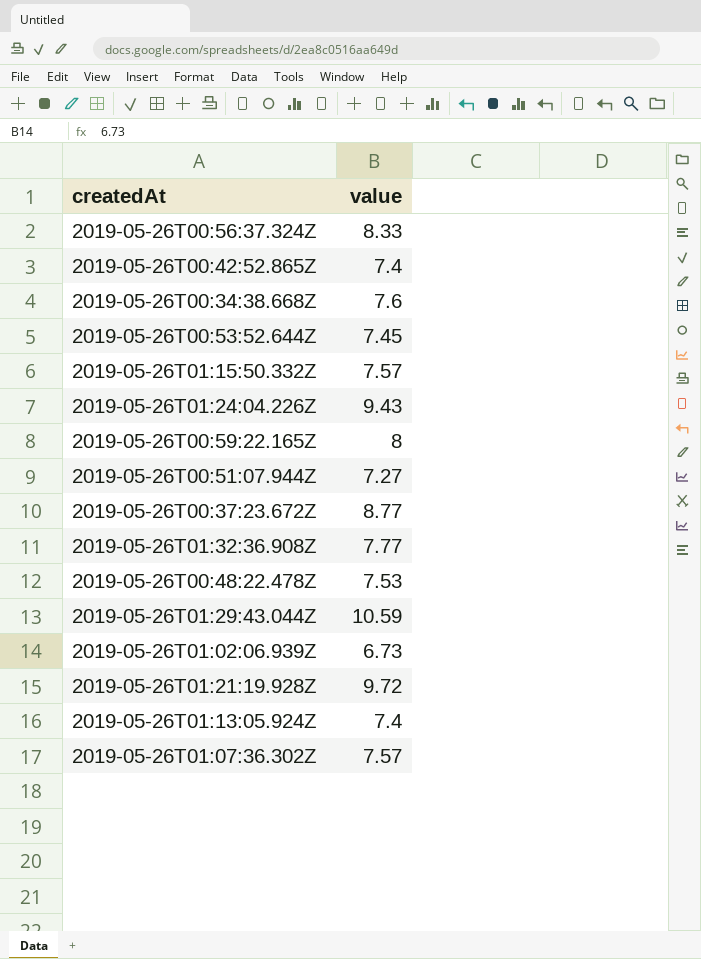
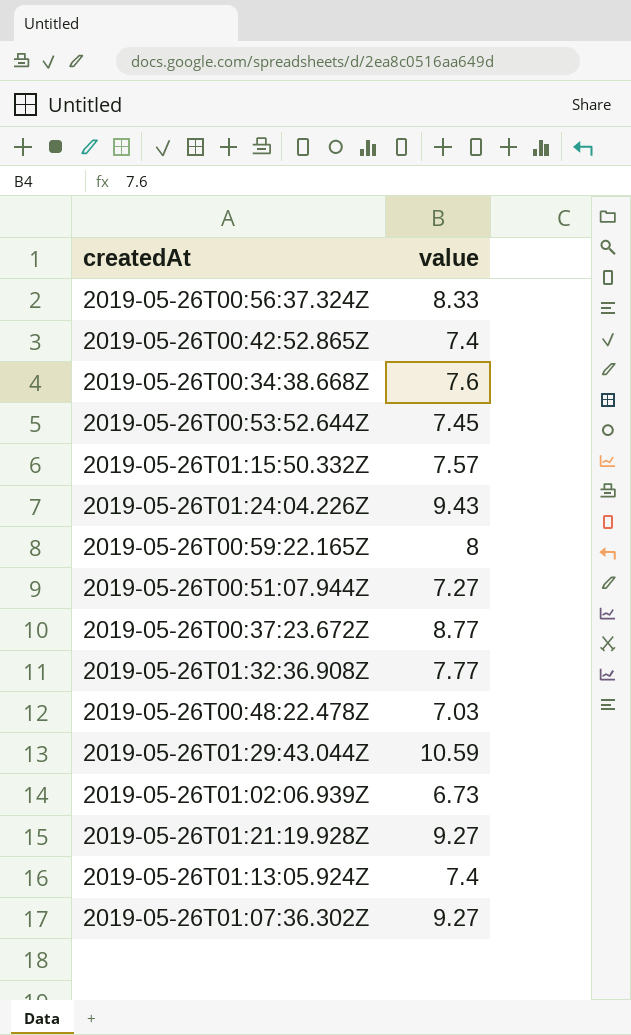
2019-05-26T00:48:22.478Z | value: 7.53 -> 7.03
2019-05-26T01:21:19.928Z | value: 9.72 -> 9.27
2019-05-26T01:07:36.302Z | value: 7.57 -> 9.27

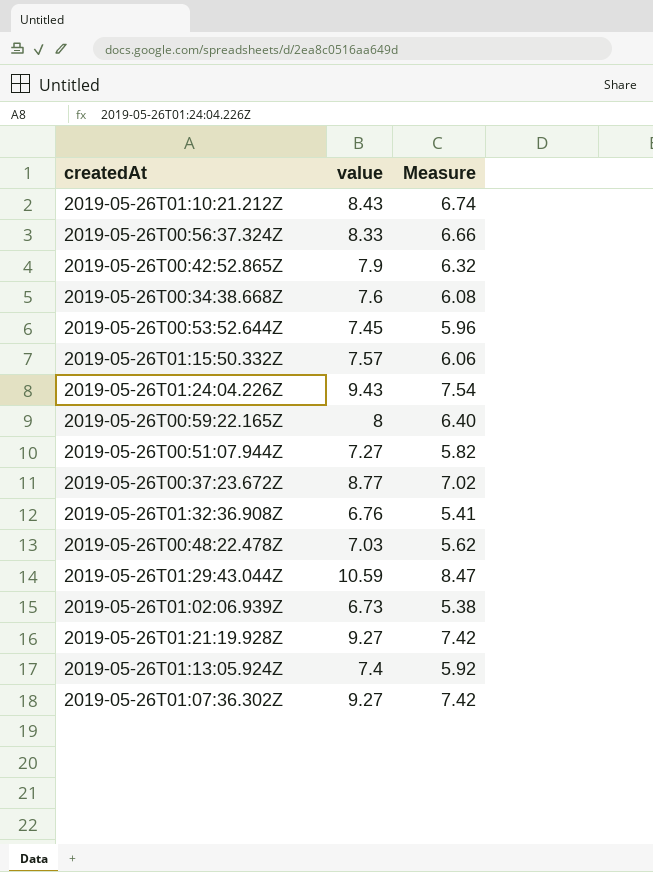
column Measure | formula: none -> [value] * 0.8
row 2019-05-26T01:10:21.212Z: none -> 8.43 | 6.74
2019-05-26T00:42:52.865Z | value: 7.4 -> 7.9
2019-05-26T01:32:36.908Z | value: 7.77 -> 6.76

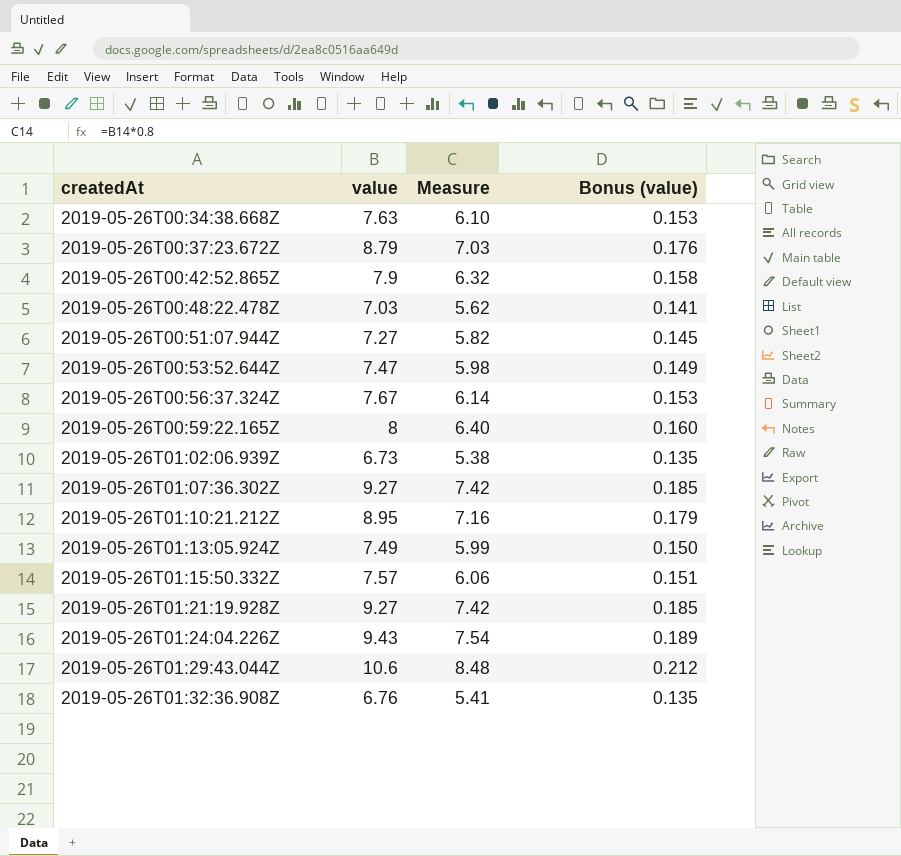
row order: none -> createdAt ascending
column Bonus (value) | formula: none -> [value] * 0.02
2019-05-26T00:34:38.668Z | value: 7.6 -> 7.63
2019-05-26T00:34:38.668Z | Measure: 6.08 -> 6.10
2019-05-26T00:37:23.672Z | value: 8.77 -> 8.79
2019-05-26T00:37:23.672Z | Measure: 7.02 -> 7.03
2019-05-26T00:53:52.644Z | value: 7.45 -> 7.47
2019-05-26T00:53:52.644Z | Measure: 5.96 -> 5.98
2019-05-26T00:56:37.324Z | value: 8.33 -> 7.67
2019-05-26T00:56:37.324Z | Measure: 6.66 -> 6.14
2019-05-26T01:10:21.212Z | value: 8.43 -> 8.95
2019-05-26T01:10:21.212Z | Measure: 6.74 -> 7.16
2019-05-26T01:13:05.924Z | value: 7.4 -> 7.49
2019-05-26T01:13:05.924Z | Measure: 5.92 -> 5.99
2019-05-26T01:29:43.044Z | value: 10.59 -> 10.6
2019-05-26T01:29:43.044Z | Measure: 8.47 -> 8.48

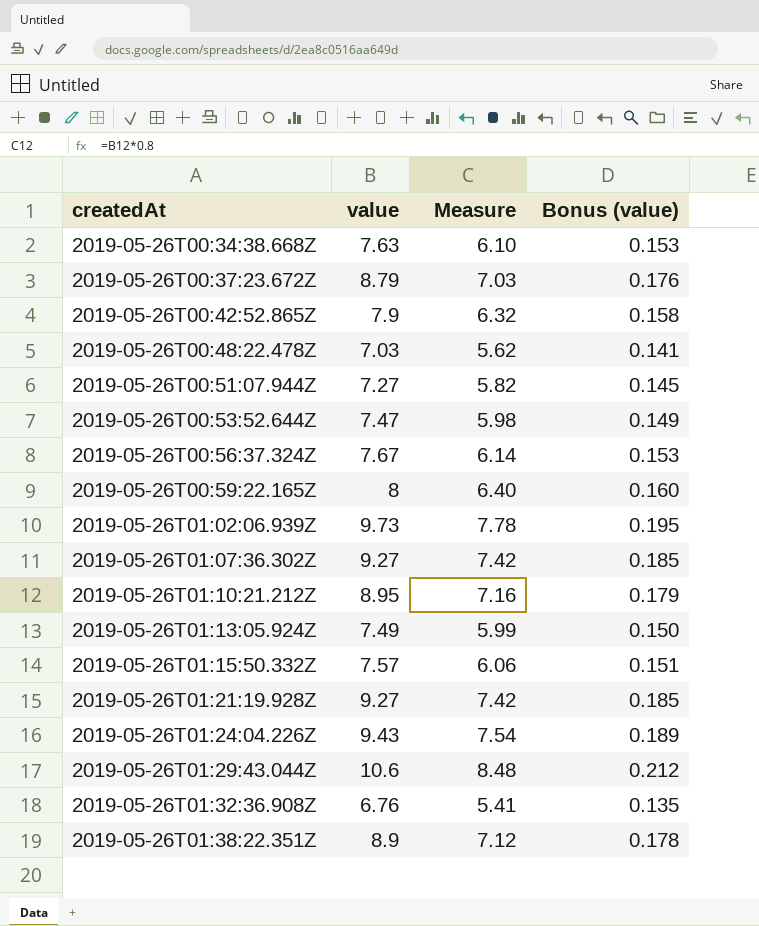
2019-05-26T01:02:06.939Z | value: 6.73 -> 9.73
2019-05-26T01:02:06.939Z | Measure: 5.38 -> 7.78
2019-05-26T01:02:06.939Z | Bonus (value): 0.135 -> 0.195
row 2019-05-26T01:38:22.351Z: none -> 8.9 | 7.12 | 0.178

